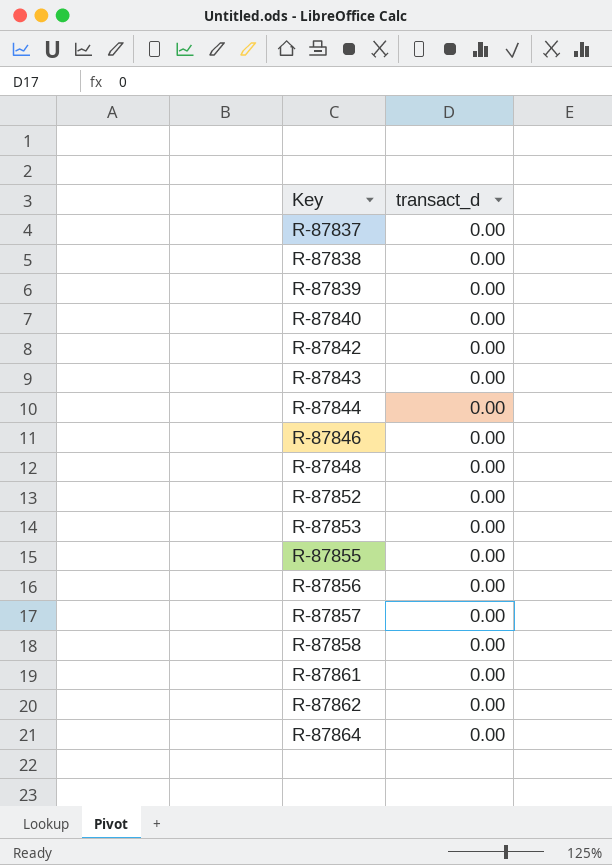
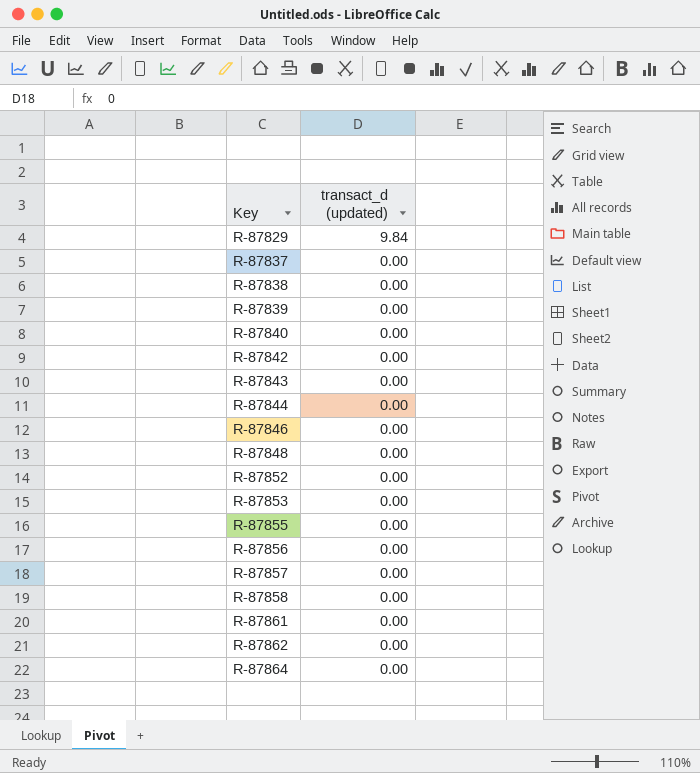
column name: transact_d -> transact_d (updated)
row R-87829: none -> 9.84

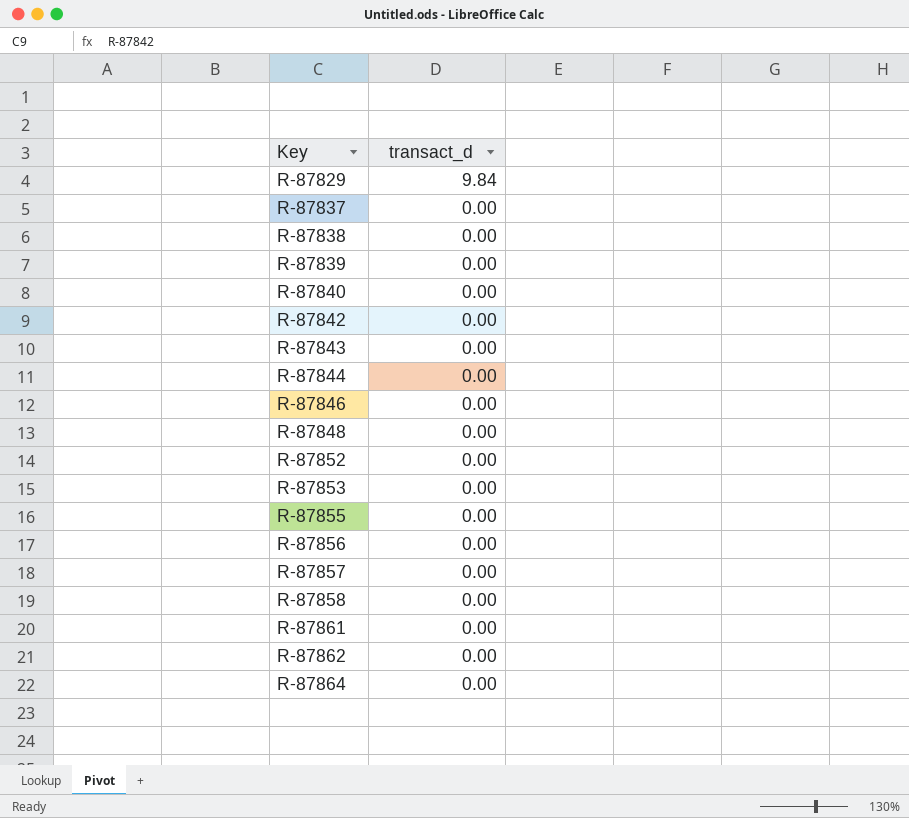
column name: transact_d (updated) -> transact_d

